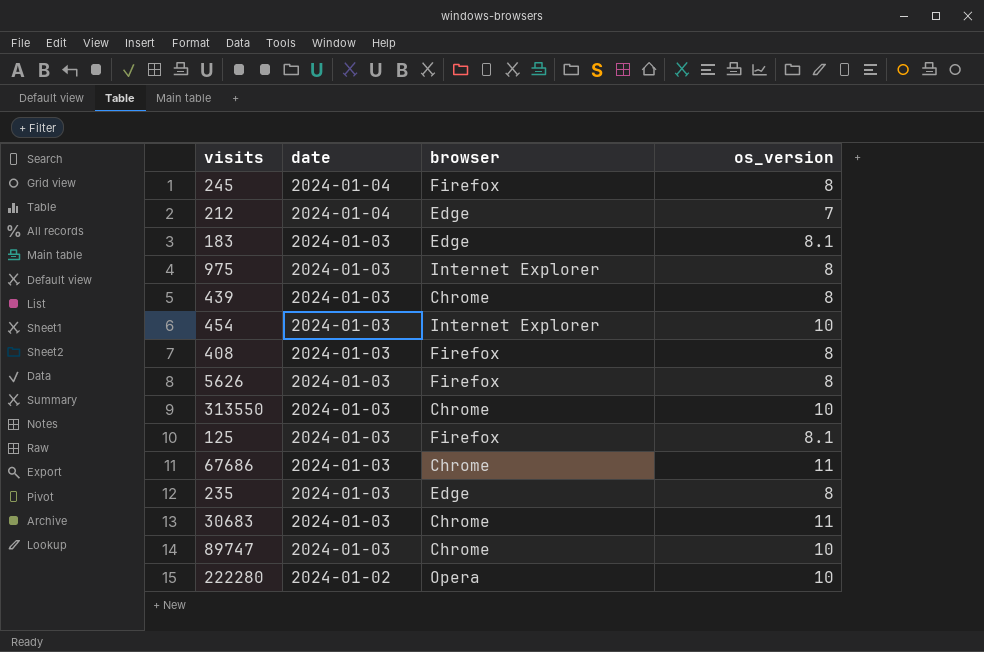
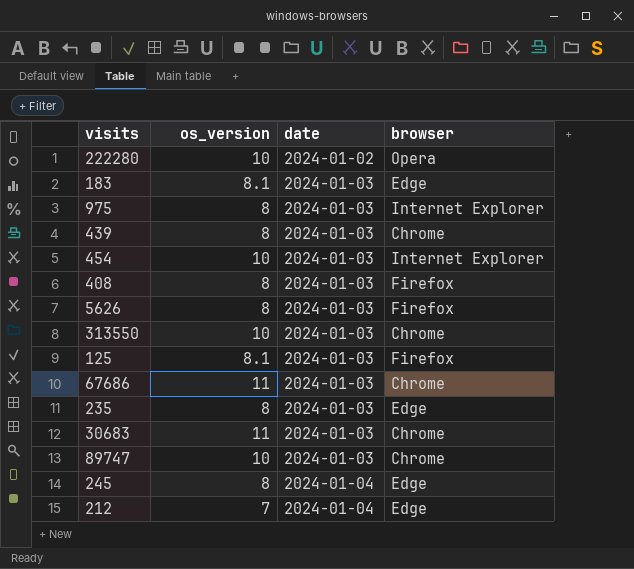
row order: date descending -> date ascending
column os_version | position: 4 -> 2
245 | browser: Firefox -> Edge

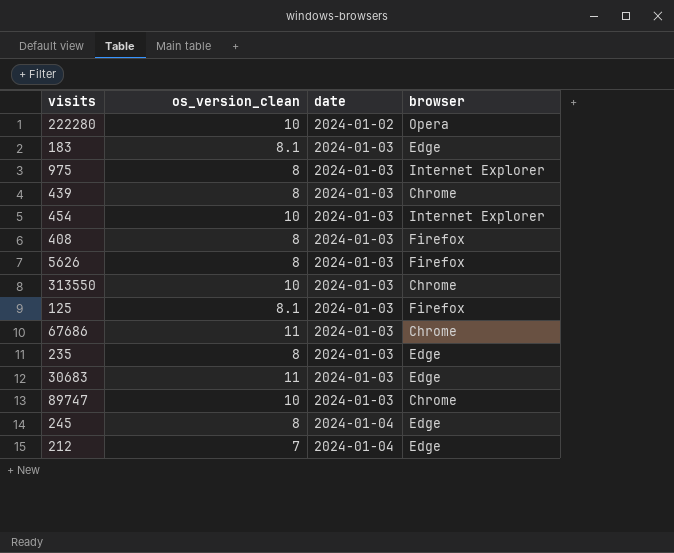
column name: os_version -> os_version_clean
30683 | browser: Chrome -> Edge

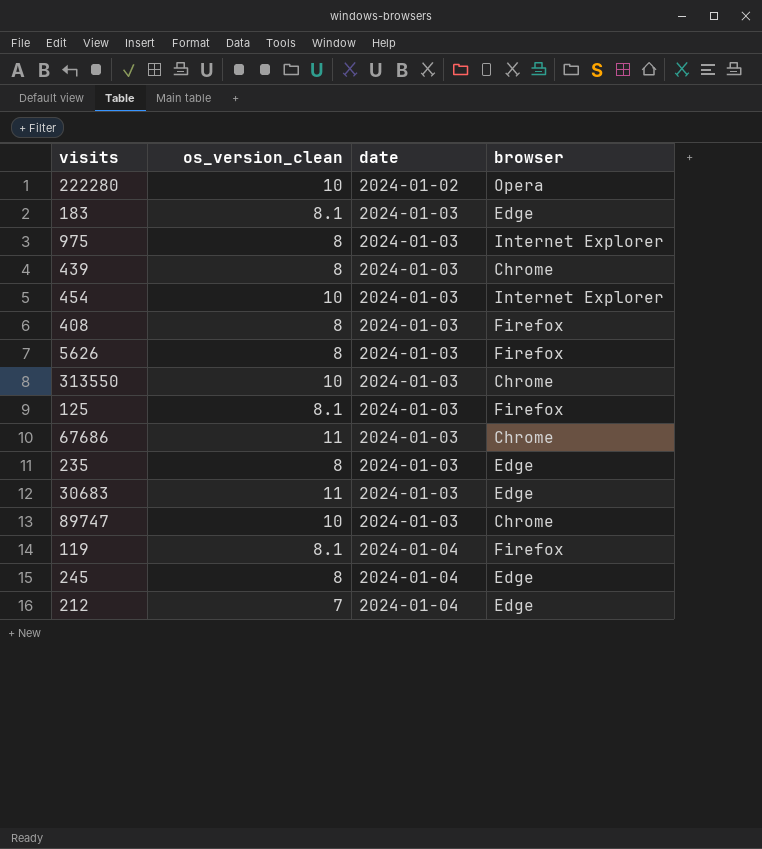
row 119: none -> 8.1 | 2024-01-04 | Firefox

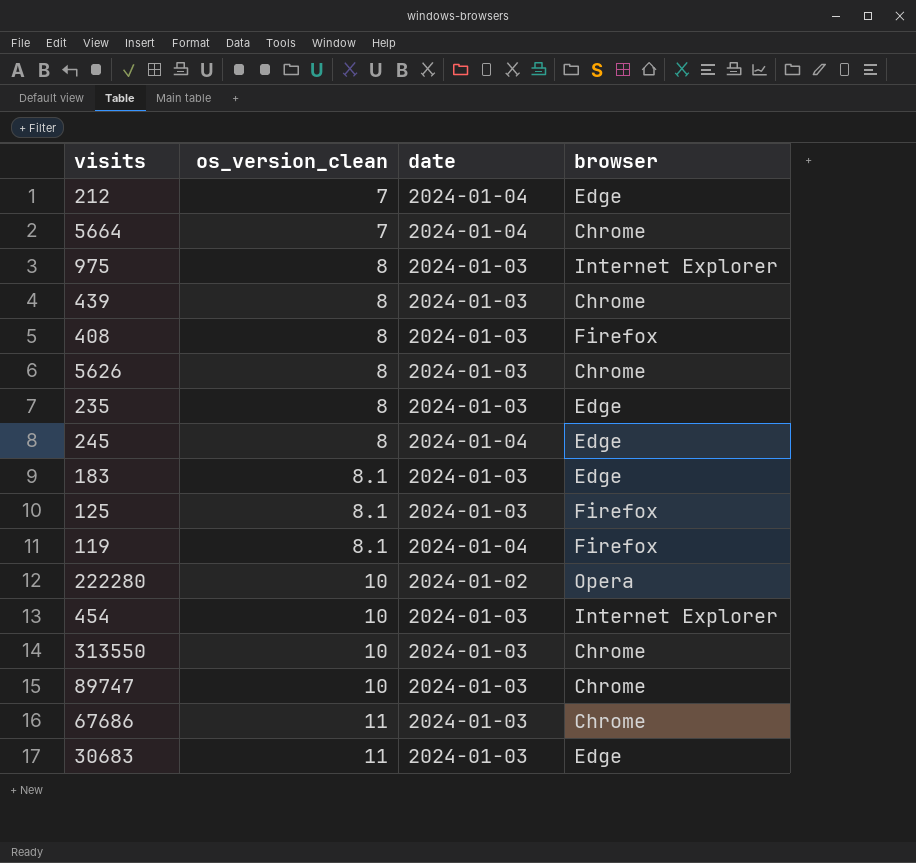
row order: date ascending -> os_version_clean ascending
row 5664: none -> 7 | 2024-01-04 | Chrome
5626 | browser: Firefox -> Chrome

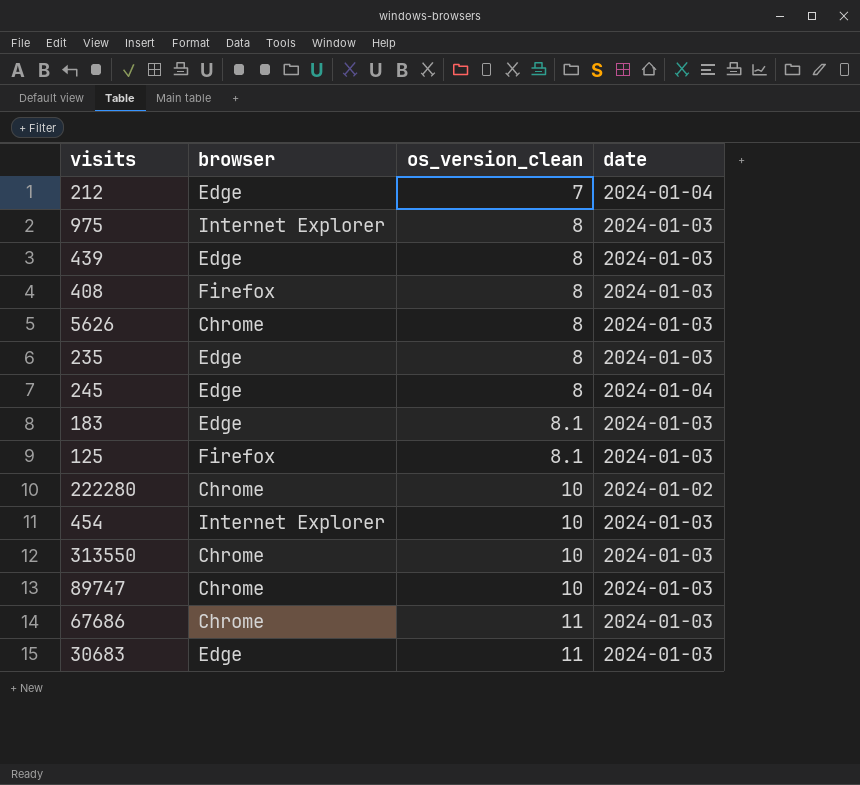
column browser | position: 4 -> 2
row 5664: 7 | 2024-01-04 | Chrome -> none
row 119: 8.1 | 2024-01-04 | Firefox -> none
439 | browser: Chrome -> Edge
222280 | browser: Opera -> Chrome

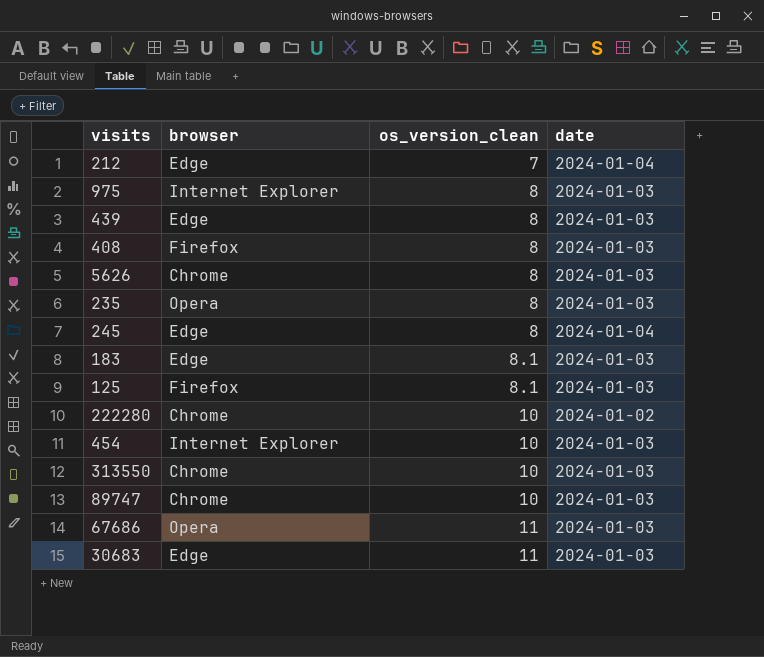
235 | browser: Edge -> Opera
67686 | browser: Chrome -> Opera

